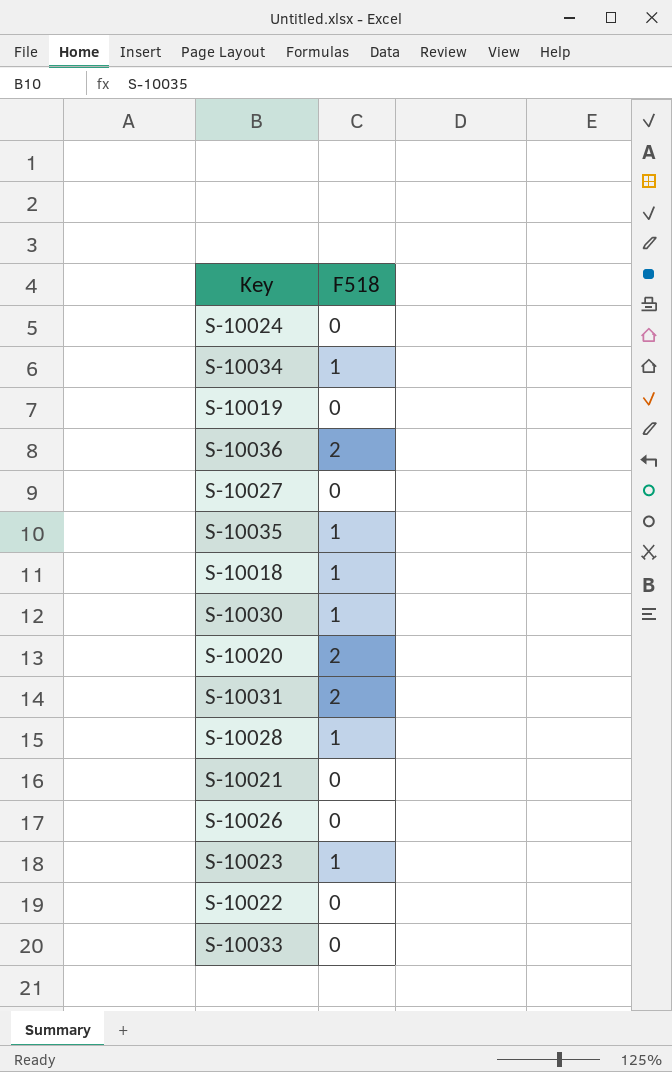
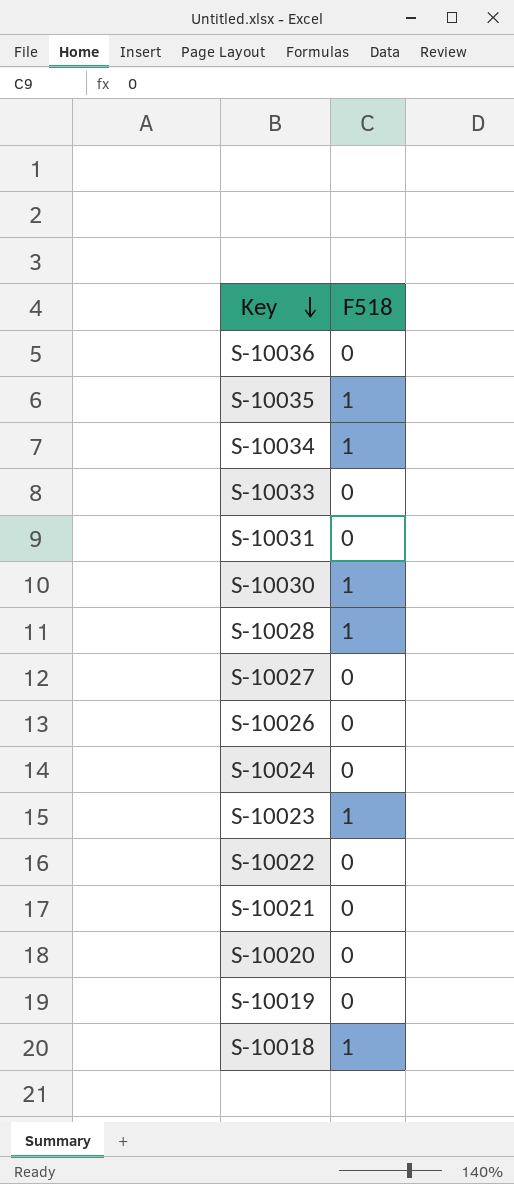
row order: none -> Key descending
S-10036 | F518: 2 -> 0
S-10031 | F518: 2 -> 0
S-10020 | F518: 2 -> 0

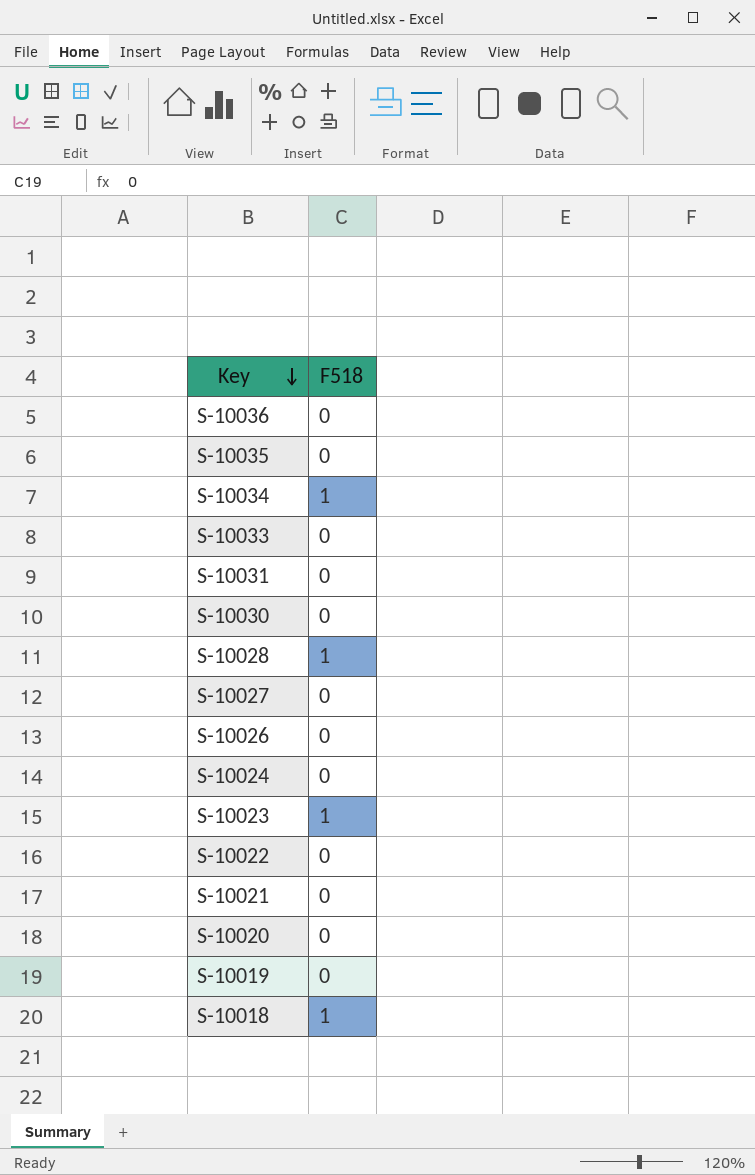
S-10035 | F518: 1 -> 0
S-10030 | F518: 1 -> 0

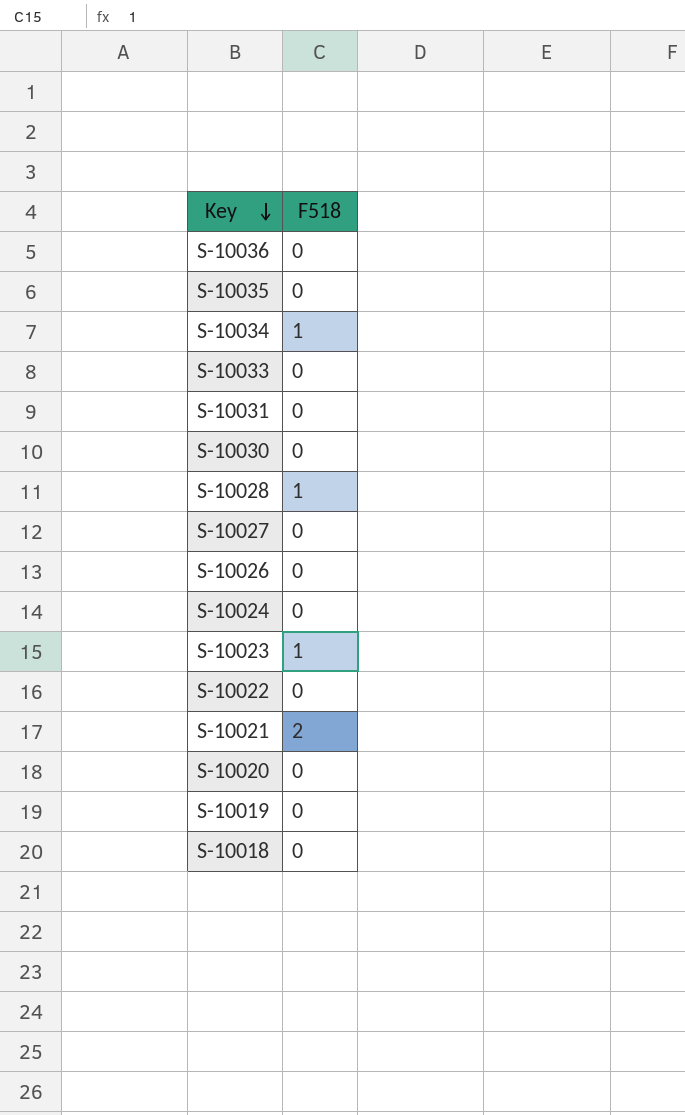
S-10021 | F518: 0 -> 2
S-10018 | F518: 1 -> 0

